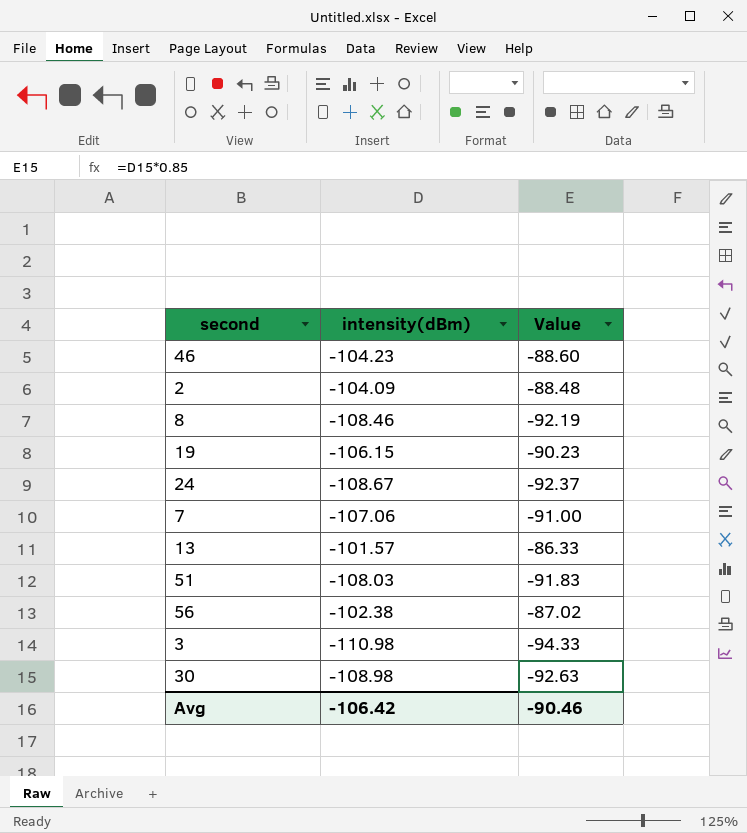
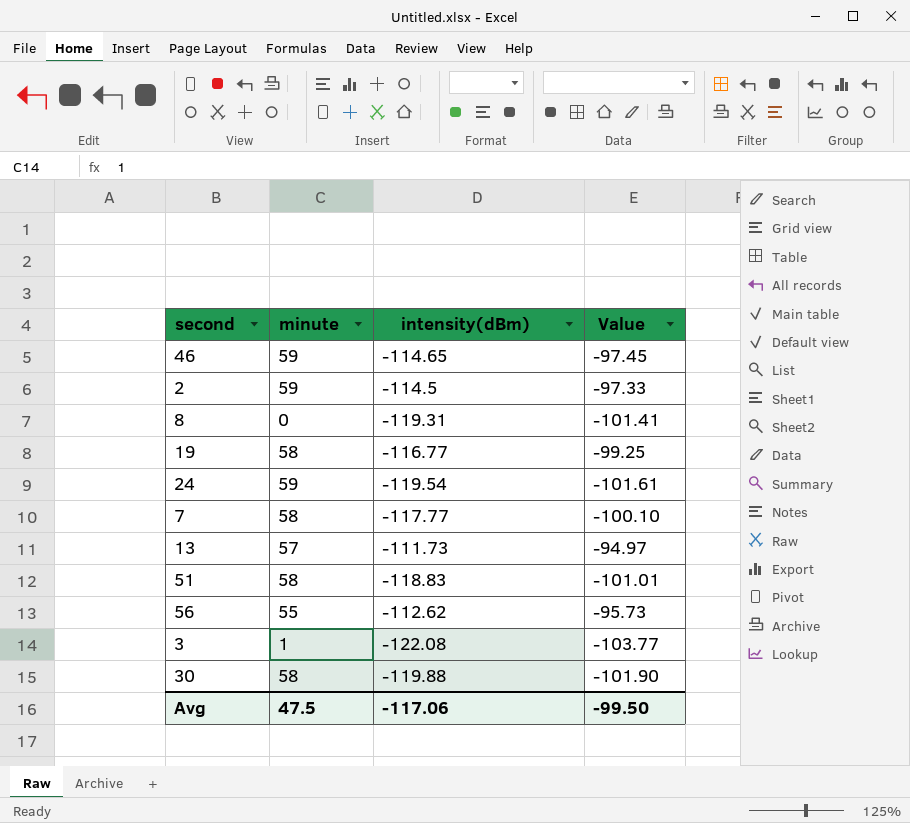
column minute | position: none -> 2
46 | intensity(dBm): -104.23 -> -114.65
46 | Value: -88.60 -> -97.45
2 | intensity(dBm): -104.09 -> -114.5
2 | Value: -88.48 -> -97.33
8 | intensity(dBm): -108.46 -> -119.31
8 | Value: -92.19 -> -101.41
19 | intensity(dBm): -106.15 -> -116.77
19 | Value: -90.23 -> -99.25
24 | intensity(dBm): -108.67 -> -119.54
24 | Value: -92.37 -> -101.61
7 | intensity(dBm): -107.06 -> -117.77
7 | Value: -91.00 -> -100.10
13 | intensity(dBm): -101.57 -> -111.73
13 | Value: -86.33 -> -94.97
51 | intensity(dBm): -108.03 -> -118.83
51 | Value: -91.83 -> -101.01
56 | intensity(dBm): -102.38 -> -112.62
56 | Value: -87.02 -> -95.73
3 | intensity(dBm): -110.98 -> -122.08
3 | Value: -94.33 -> -103.77
30 | intensity(dBm): -108.98 -> -119.88
30 | Value: -92.63 -> -101.90
Avg | intensity(dBm): -106.42 -> -117.06
Avg | Value: -90.46 -> -99.50

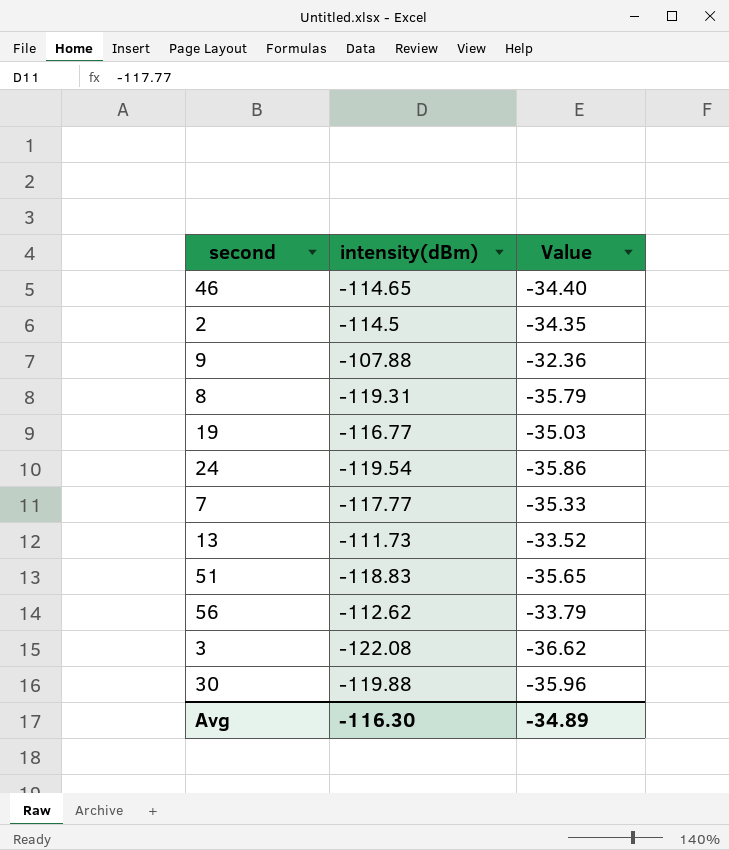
column minute | position: 2 -> none
column Value | formula: [intensity(dBm)] * 0.85 -> [intensity(dBm)] * 0.3
row 9: none -> -107.88 | -32.36
Avg | intensity(dBm): -117.06 -> -116.30
Avg | Value: -99.50 -> -34.89

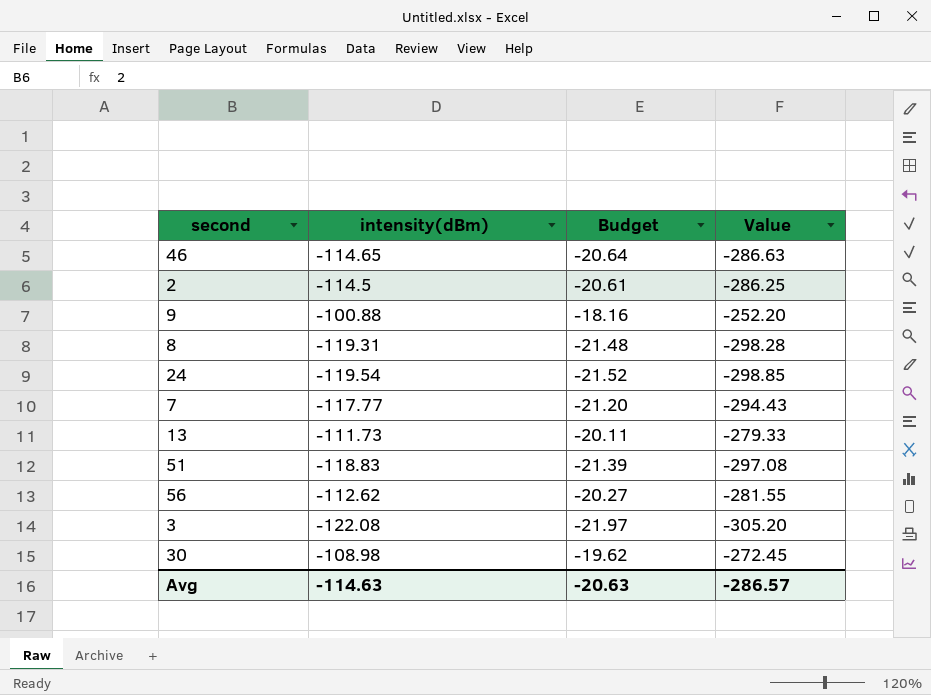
column Budget | formula: none -> [intensity(dBm)] * 0.18
column Value | formula: [intensity(dBm)] * 0.3 -> [intensity(dBm)] * 2.5
row 19: -116.77 | -35.03 -> none
9 | intensity(dBm): -107.88 -> -100.88
30 | intensity(dBm): -119.88 -> -108.98
Avg | intensity(dBm): -116.30 -> -114.63
Avg | Value: -34.89 -> -286.57

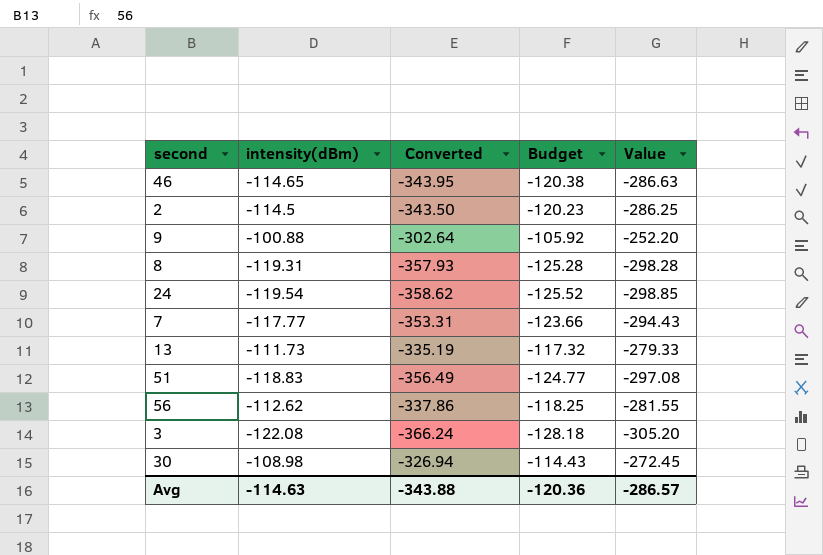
column Converted | formula: none -> [intensity(dBm)] * 3
column Budget | formula: [intensity(dBm)] * 0.18 -> [intensity(dBm)] * 1.05
Avg | Budget: -20.63 -> -120.36

